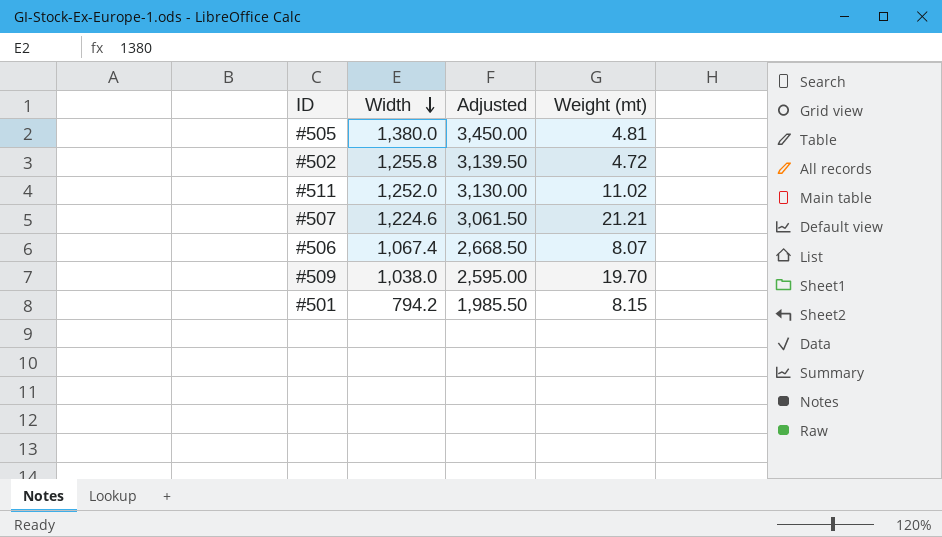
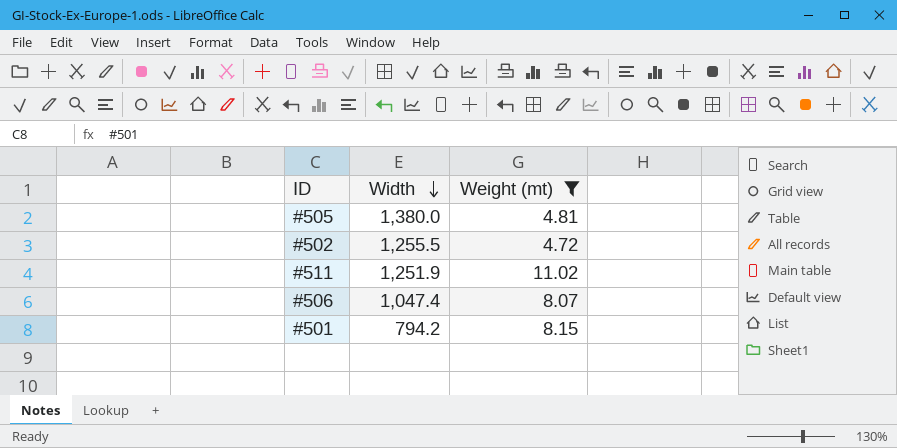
filter: none -> Weight (mt) <= 11.02
column Adjusted | formula: [Width] * 2.5 -> none
#502 | Width: 1,255.8 -> 1,255.5
#511 | Width: 1,252.0 -> 1,251.9
#506 | Width: 1,067.4 -> 1,047.4

